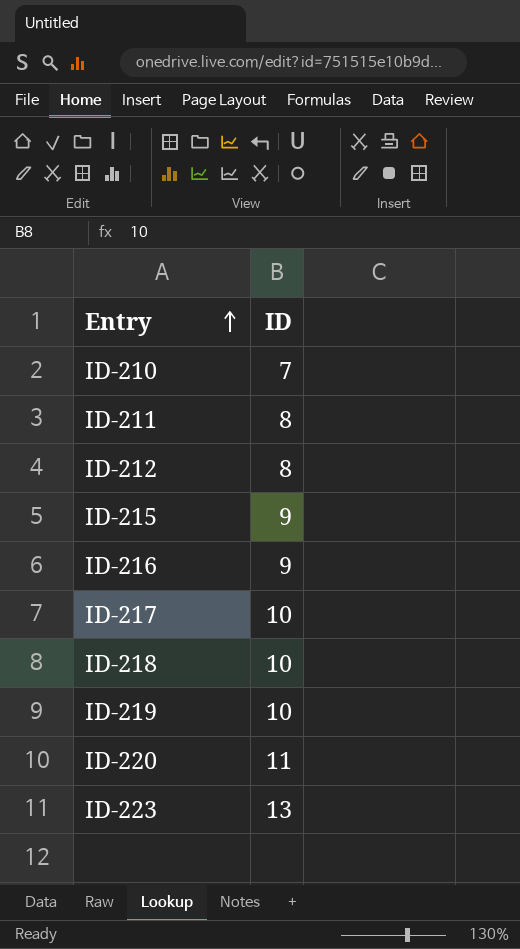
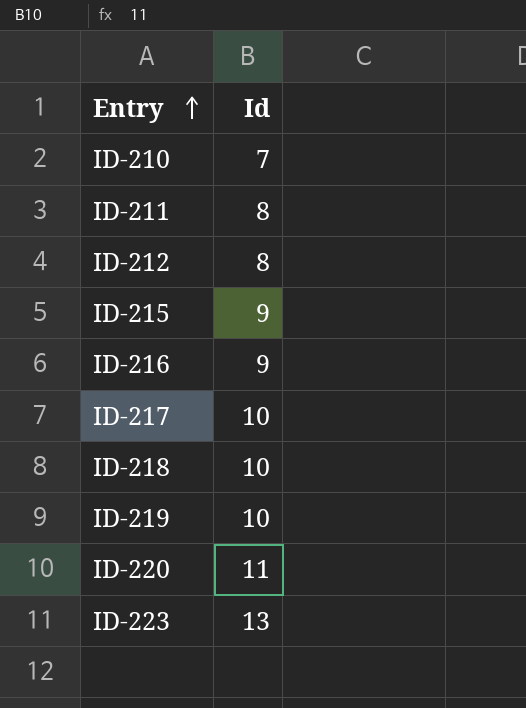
column name: ID -> Id

